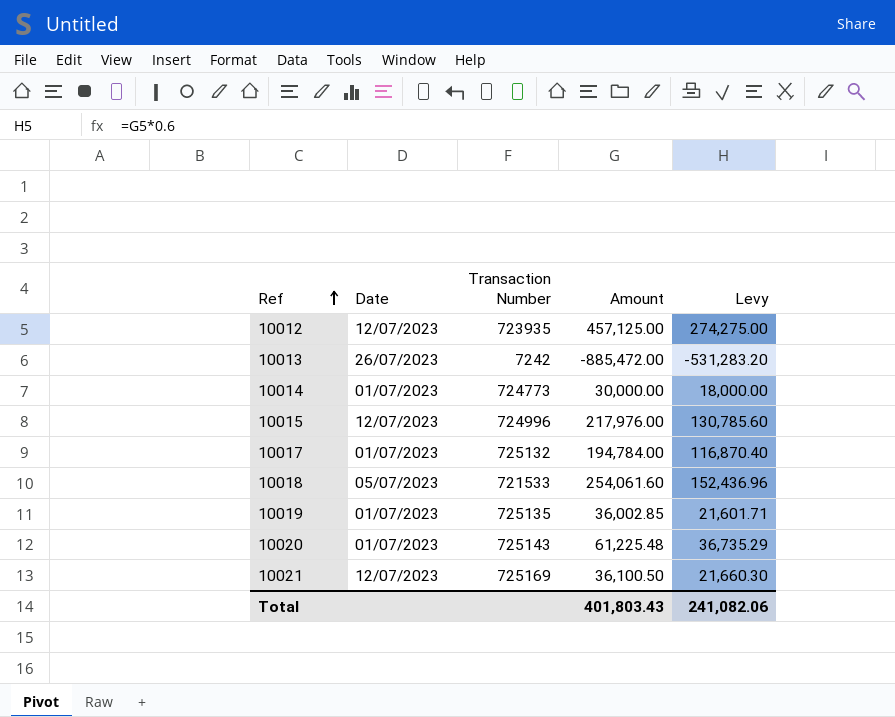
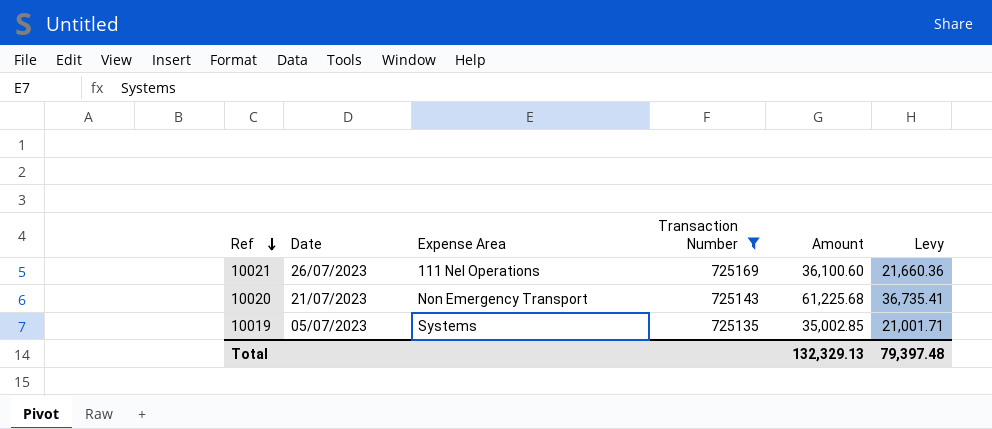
filter: none -> Transaction Number >= 725135
row order: Ref ascending -> Ref descending
column Expense Area | position: none -> 3
10021 | Date: 12/07/2023 -> 26/07/2023
10021 | Amount: 36,100.50 -> 36,100.60
10021 | Levy: 21,660.30 -> 21,660.36
10020 | Date: 01/07/2023 -> 21/07/2023
10020 | Amount: 61,225.48 -> 61,225.68
10020 | Levy: 36,735.29 -> 36,735.41
10019 | Date: 01/07/2023 -> 05/07/2023
10019 | Amount: 36,002.85 -> 35,002.85
10019 | Levy: 21,601.71 -> 21,001.71
Total | Amount: 401,803.43 -> 132,329.13
Total | Levy: 241,082.06 -> 79,397.48

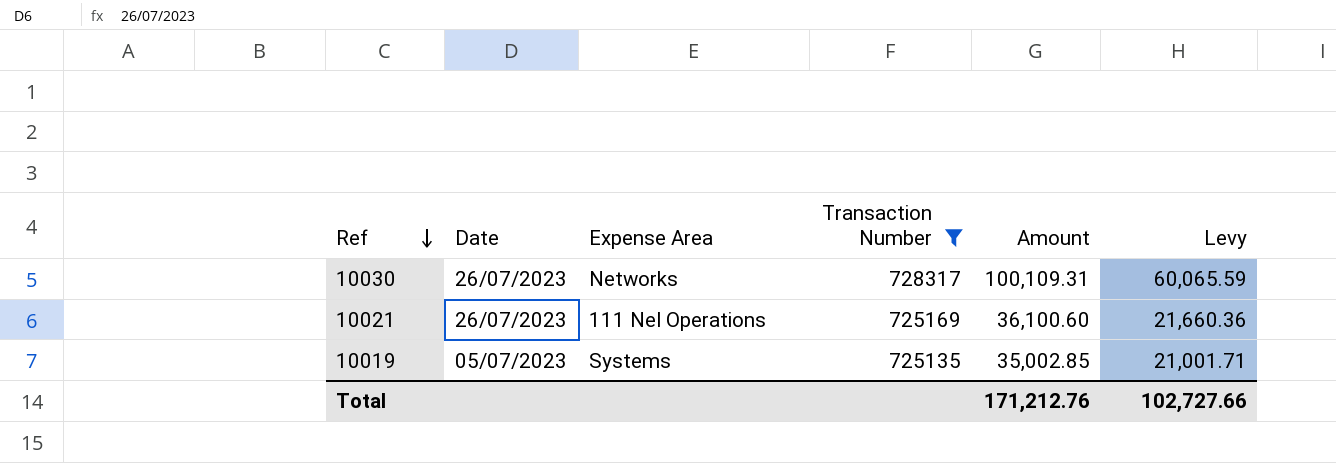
row 10020: 21/07/2023 | Non Emergency Transport | 725143 | 61,225.68 | 36,735.41 -> none
row 10030: none -> 26/07/2023 | Networks | 728317 | 100,109.31 | 60,065.59
Total | Amount: 132,329.13 -> 171,212.76
Total | Levy: 79,397.48 -> 102,727.66

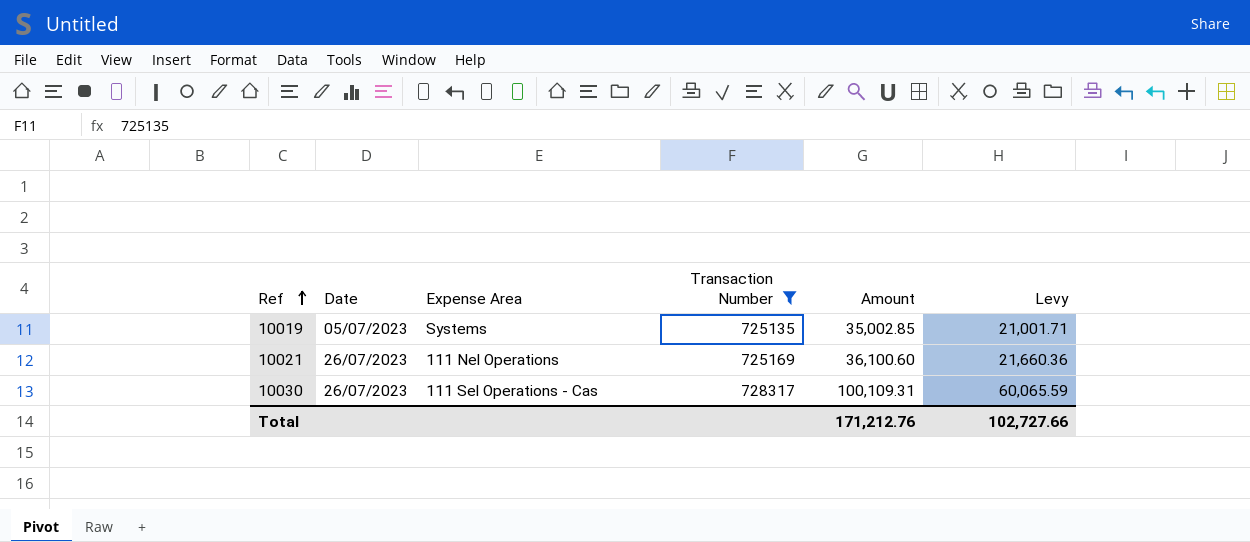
row order: Ref descending -> Ref ascending
10030 | Expense Area: Networks -> 111 Sel Operations - Cas

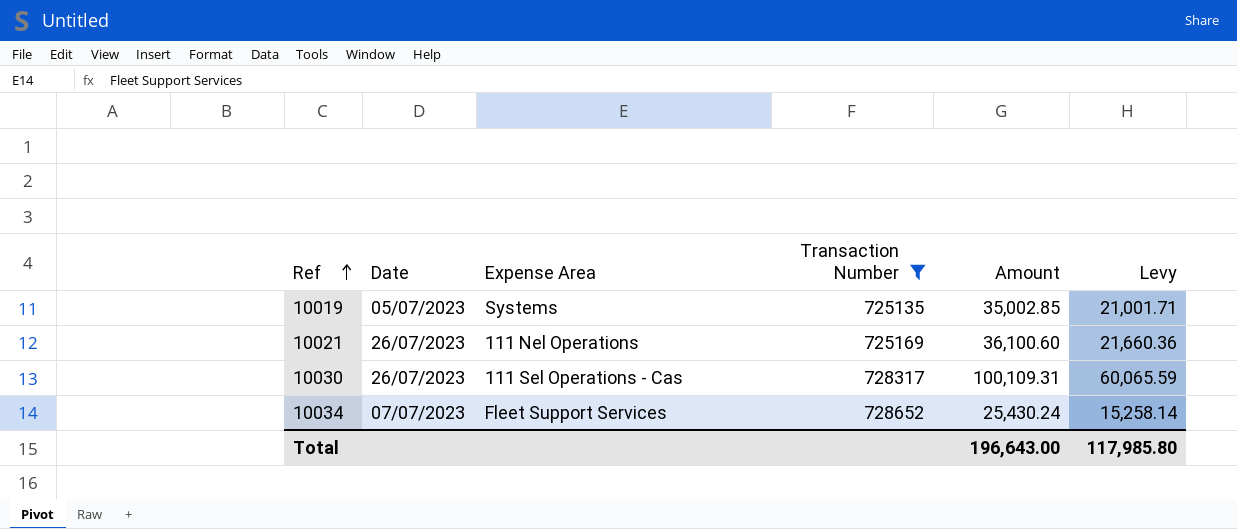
row 10034: none -> 07/07/2023 | Fleet Support Services | 728652 | 25,430.24 | 15,258.14
Total | Amount: 171,212.76 -> 196,643.00
Total | Levy: 102,727.66 -> 117,985.80

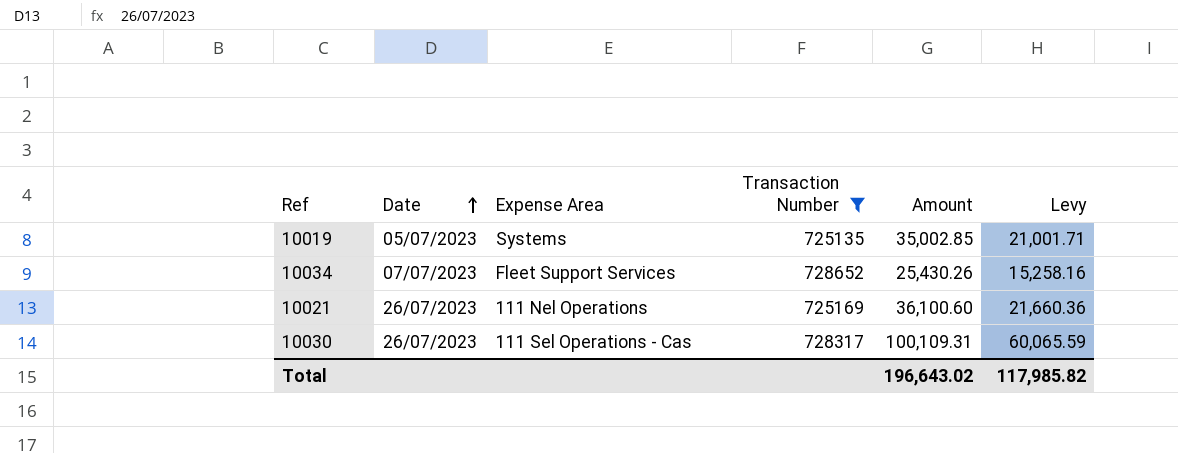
row order: Ref ascending -> Date ascending
10034 | Amount: 25,430.24 -> 25,430.26
10034 | Levy: 15,258.14 -> 15,258.16
Total | Amount: 196,643.00 -> 196,643.02
Total | Levy: 117,985.80 -> 117,985.82

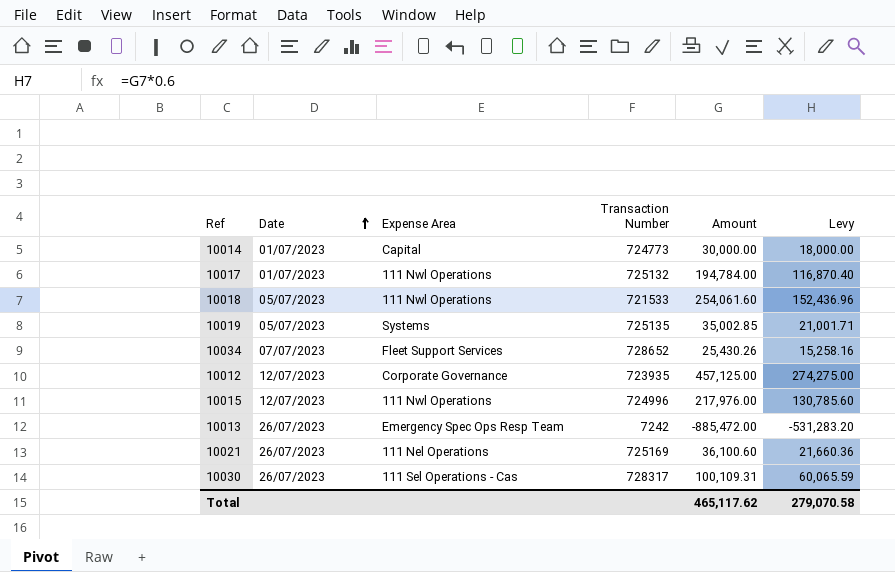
filter: Transaction Number >= 725135 -> none
Total | Amount: 196,643.02 -> 465,117.62
Total | Levy: 117,985.82 -> 279,070.58

